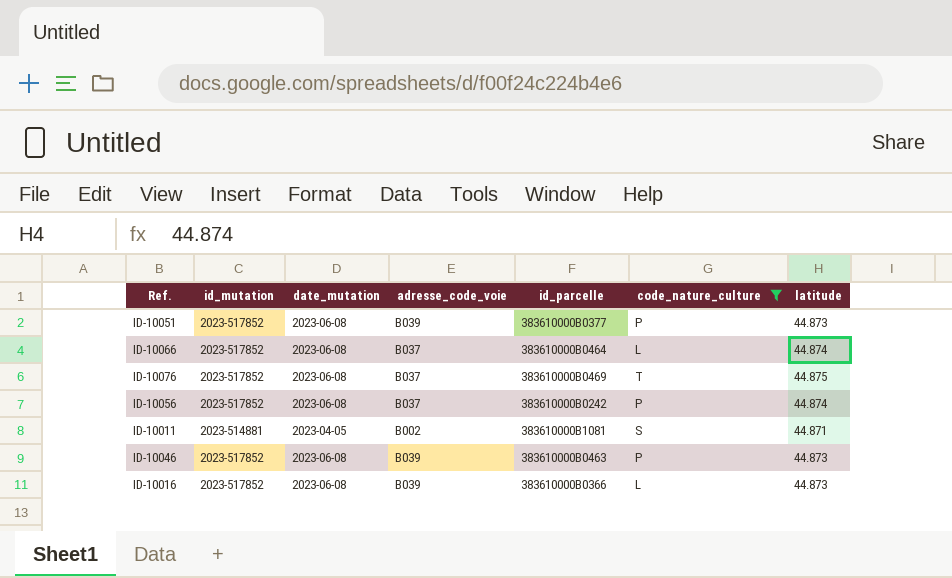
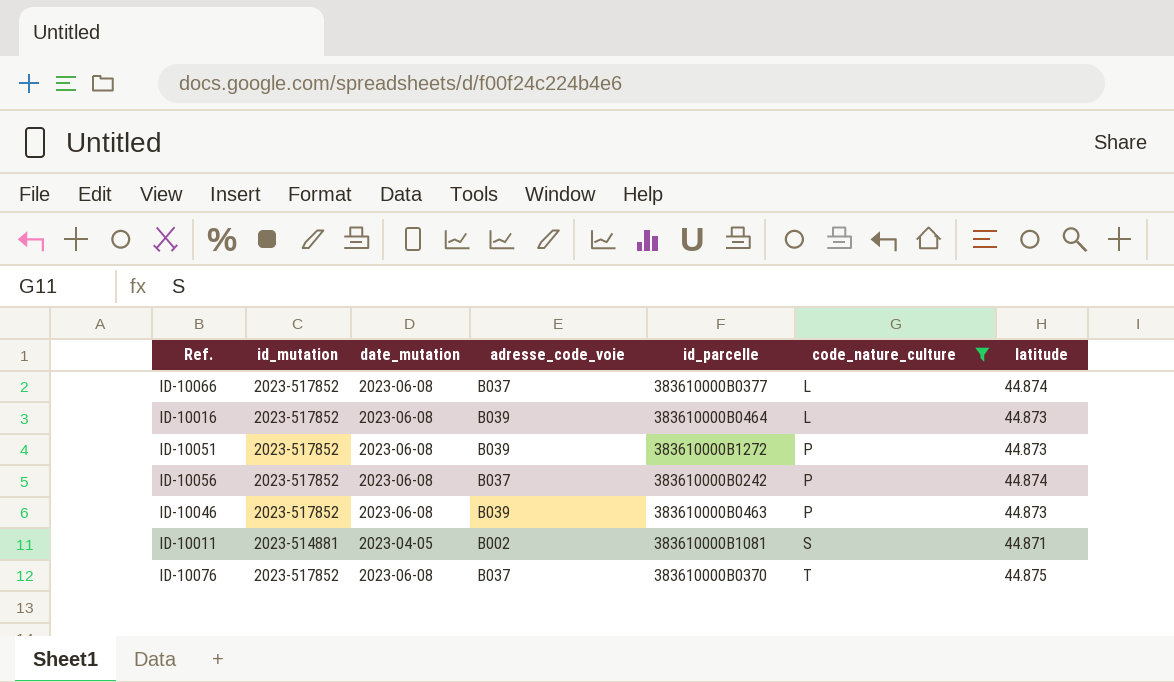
row order: none -> code_nature_culture ascending
ID-10066 | id_parcelle: 383610000B0464 -> 383610000B0377
ID-10016 | id_parcelle: 383610000B0366 -> 383610000B0464
ID-10051 | id_parcelle: 383610000B0377 -> 383610000B1272
ID-10076 | id_parcelle: 383610000B0469 -> 383610000B0370

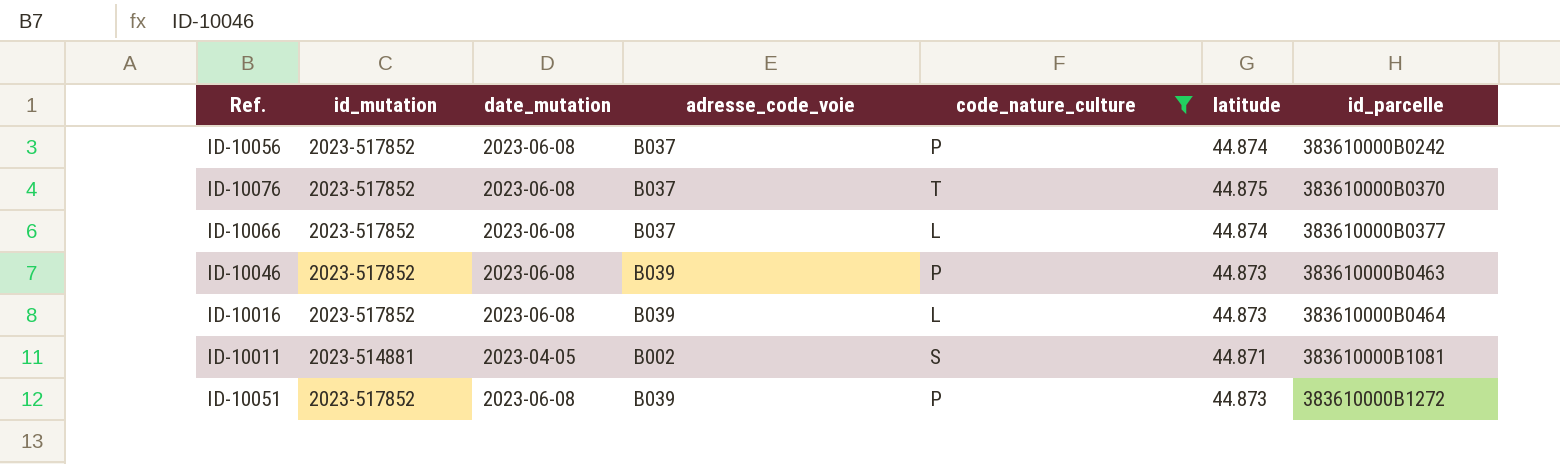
row order: code_nature_culture ascending -> id_parcelle ascending
column id_parcelle | position: 5 -> 7

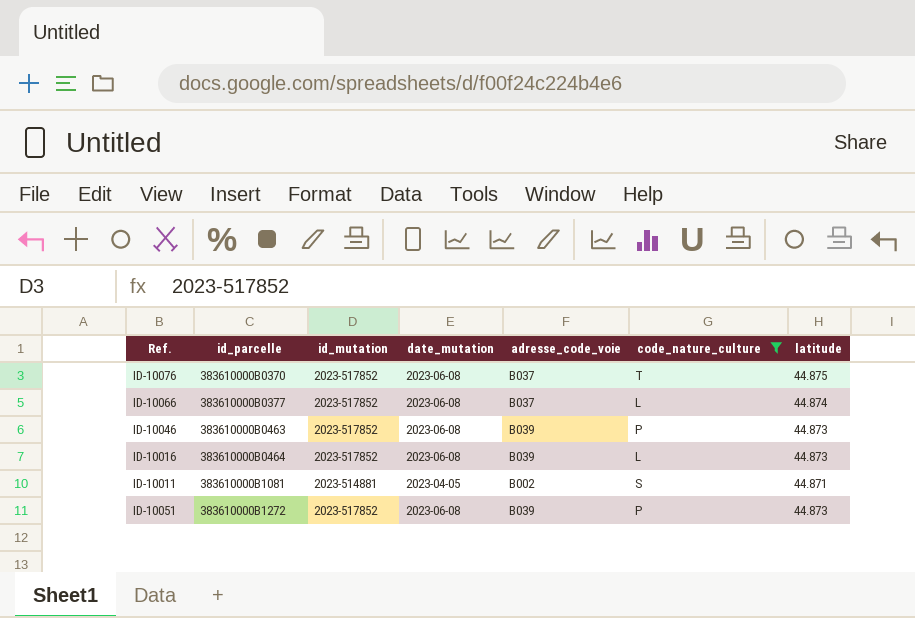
column id_parcelle | position: 7 -> 2
row ID-10056: 2023-517852 | 2023-06-08 | B037 | P | 44.874 | 383610000B0242 -> none

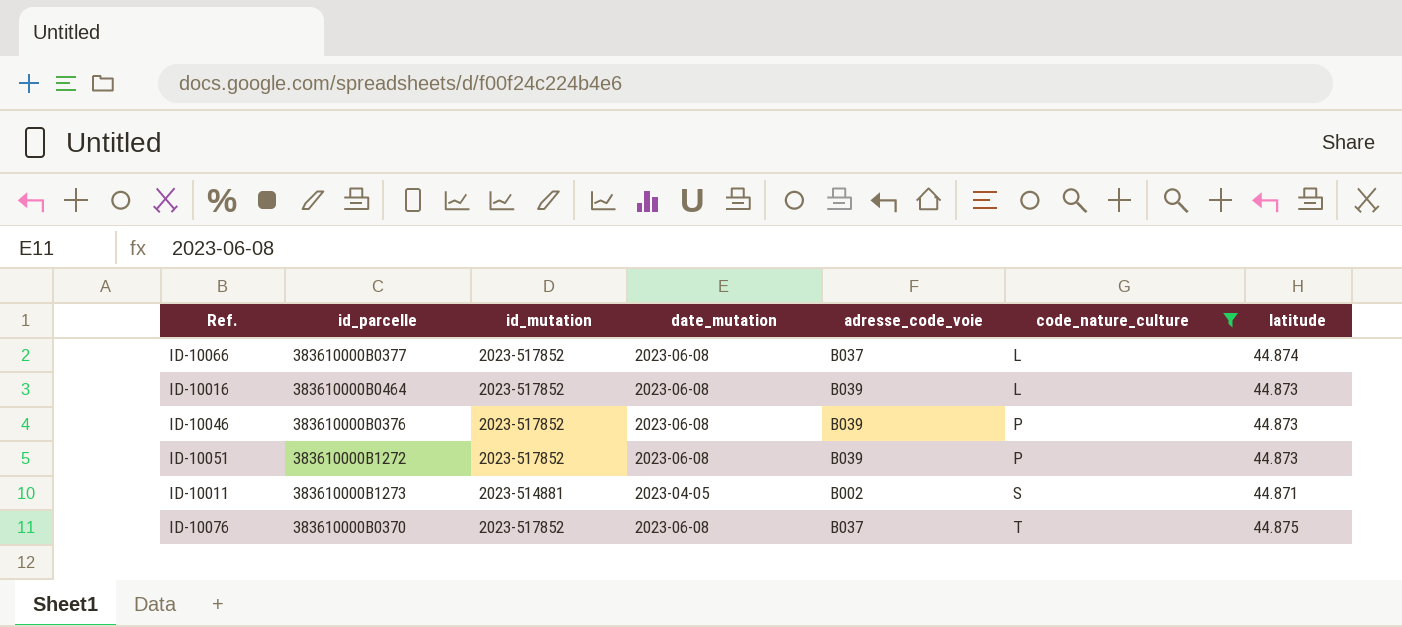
row order: id_parcelle ascending -> code_nature_culture ascending
ID-10046 | id_parcelle: 383610000B0463 -> 383610000B0376
ID-10011 | id_parcelle: 383610000B1081 -> 383610000B1273

